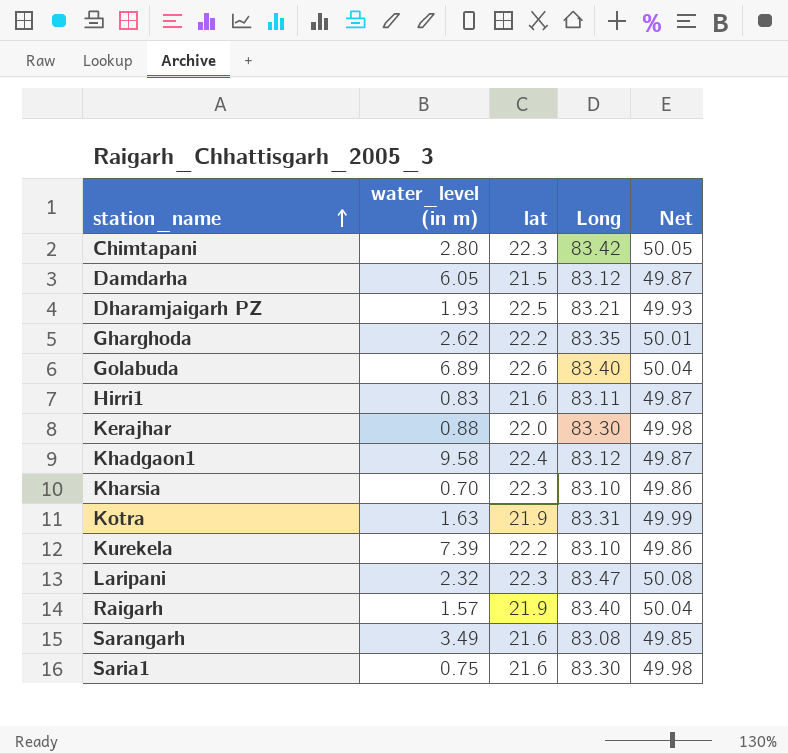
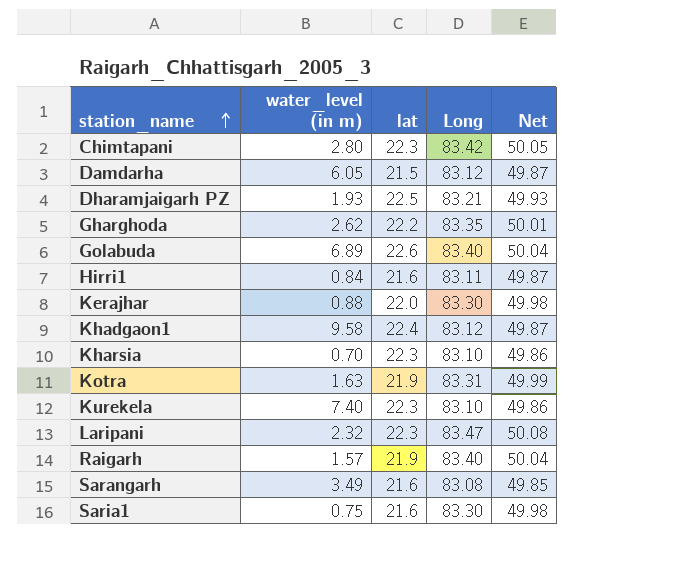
Hirri1 | water_level (in m): 0.83 -> 0.84
Kurekela | water_level (in m): 7.39 -> 7.40
Kurekela | lat: 22.2 -> 22.3

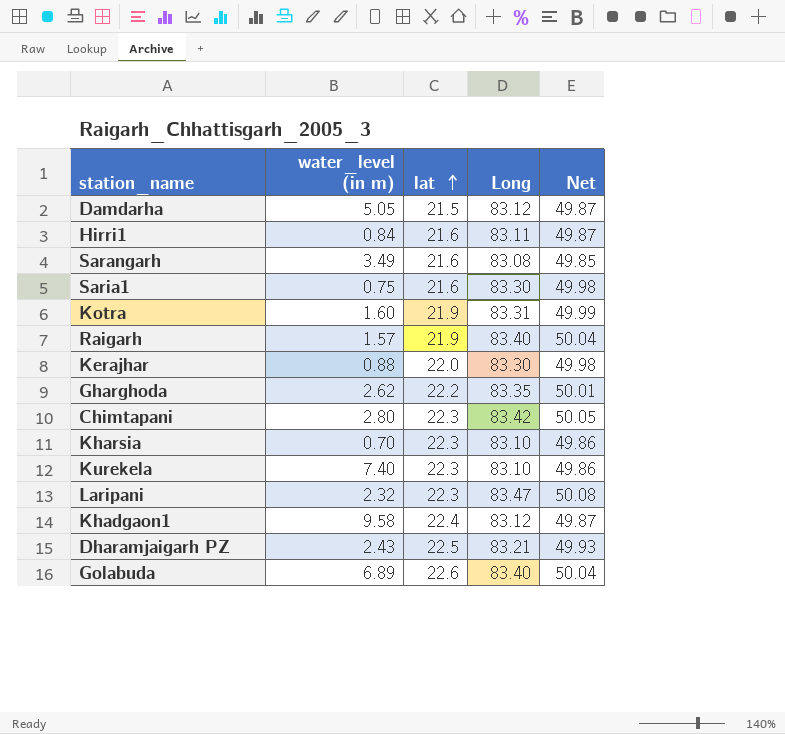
row order: station_name ascending -> lat ascending
Damdarha | water_level (in m): 6.05 -> 5.05
Kotra | water_level (in m): 1.63 -> 1.60
Dharamjaigarh PZ | water_level (in m): 1.93 -> 2.43

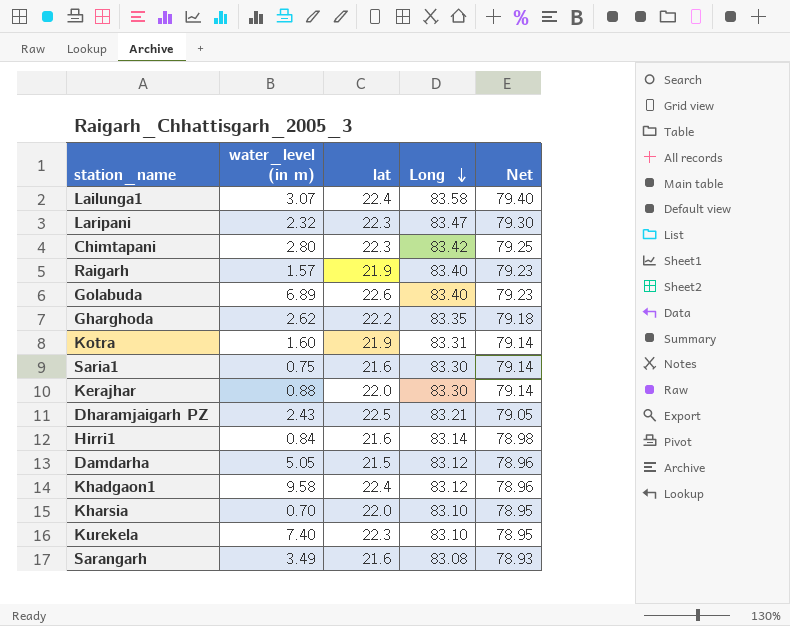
row order: lat ascending -> Long descending
column Net | formula: [Long] * 0.6 -> [Long] * 0.95
row Lailunga1: none -> 3.07 | 22.4 | 83.58 | 79.40
Hirri1 | Long: 83.11 -> 83.14
Kharsia | lat: 22.3 -> 22.0

